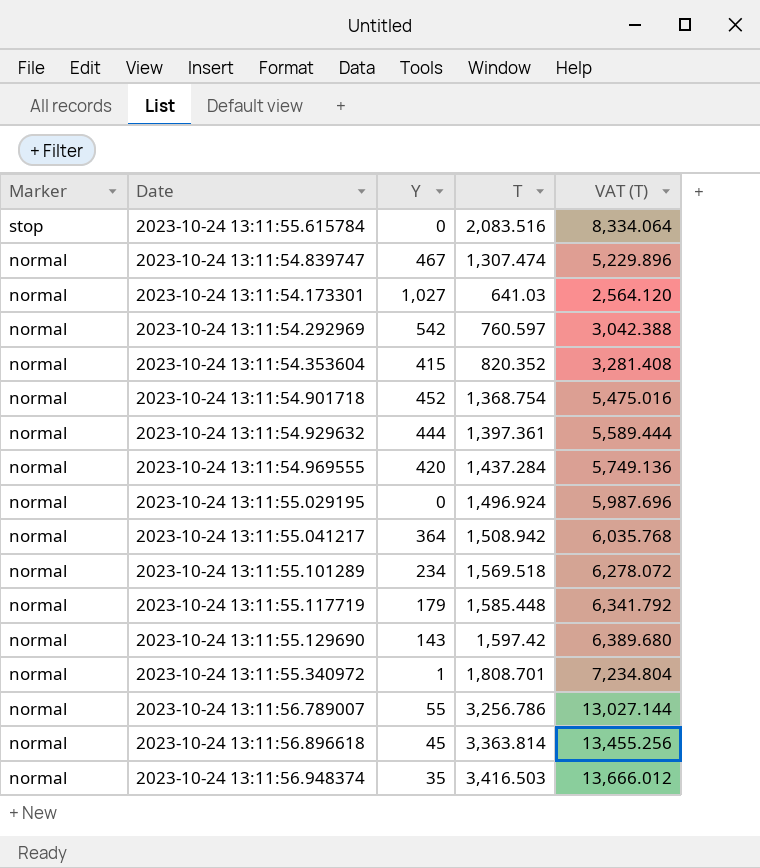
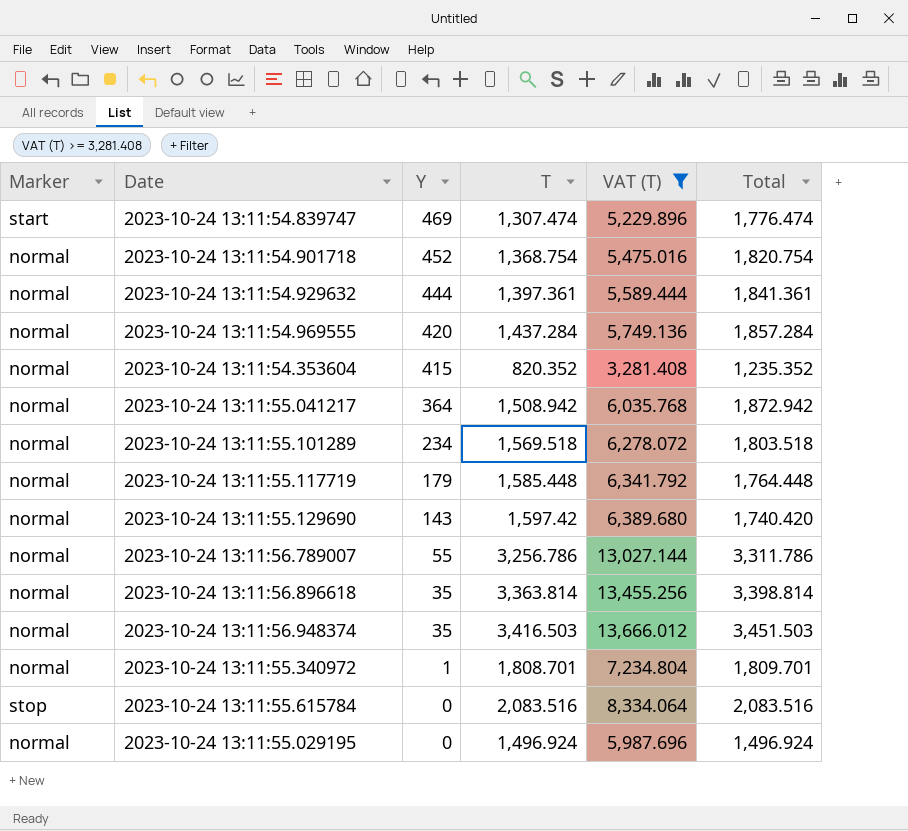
filter: none -> VAT (T) >= 3,281.408
row order: Marker descending -> Y descending
column Total | formula: none -> [Y] + [T]
2023-10-24 13:11:54.839747 | Marker: normal -> start
2023-10-24 13:11:54.839747 | Y: 467 -> 469
2023-10-24 13:11:56.896618 | Y: 45 -> 35

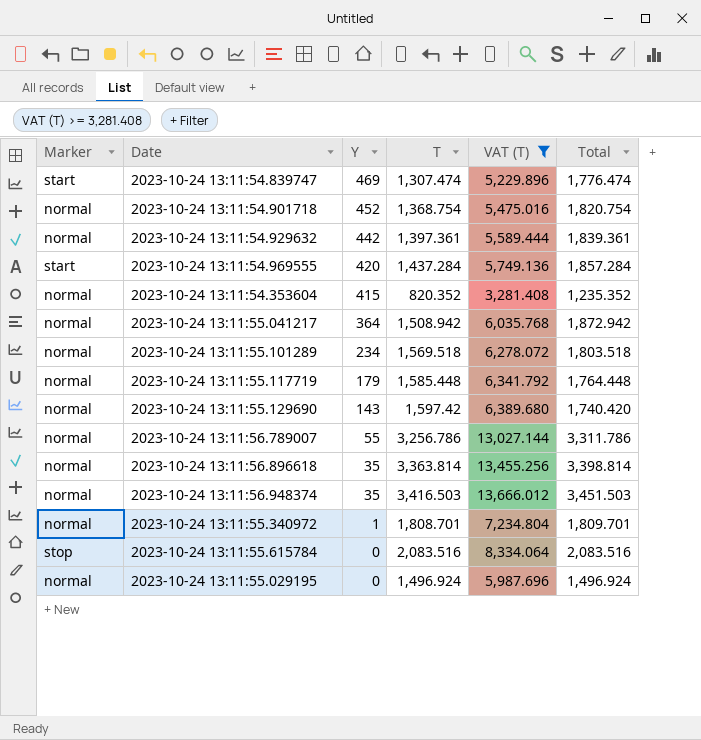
2023-10-24 13:11:54.929632 | Y: 444 -> 442
2023-10-24 13:11:54.929632 | Total: 1,841.361 -> 1,839.361
2023-10-24 13:11:54.969555 | Marker: normal -> start

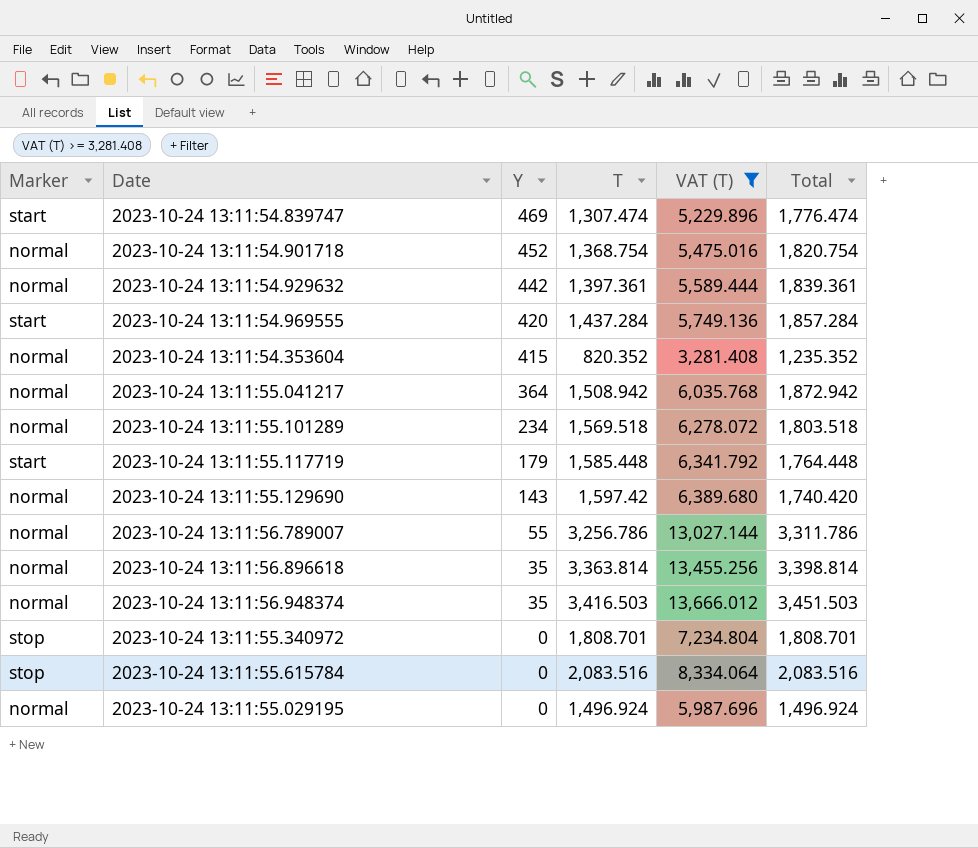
2023-10-24 13:11:55.117719 | Marker: normal -> start
2023-10-24 13:11:55.340972 | Marker: normal -> stop
2023-10-24 13:11:55.340972 | Y: 1 -> 0
2023-10-24 13:11:55.340972 | Total: 1,809.701 -> 1,808.701

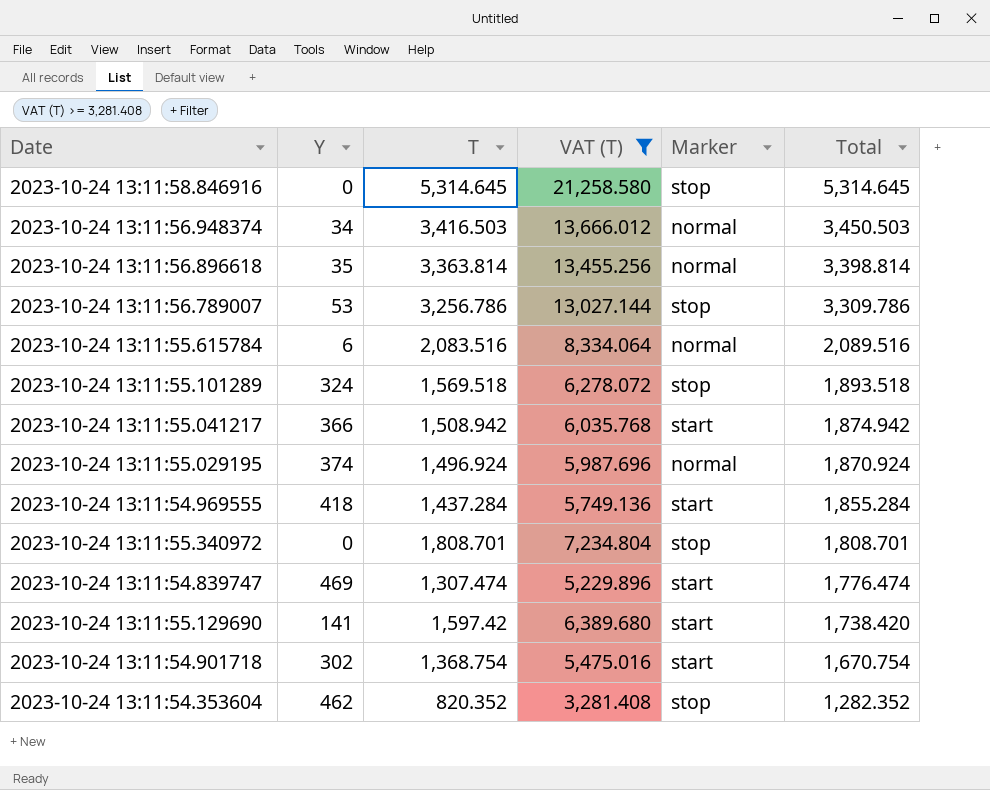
row order: Y descending -> Total descending
column Marker | position: 1 -> 5
row 2023-10-24 13:11:54.929632: normal | 442 | 1,397.361 | 5,589.444 | 1,839.361 -> none
row 2023-10-24 13:11:55.117719: start | 179 | 1,585.448 | 6,341.792 | 1,764.448 -> none
row 2023-10-24 13:11:58.846916: none -> 0 | 5,314.645 | 21,258.580 | stop | 5,314.645
2023-10-24 13:11:56.948374 | Y: 35 -> 34
2023-10-24 13:11:56.948374 | Total: 3,451.503 -> 3,450.503
2023-10-24 13:11:56.789007 | Y: 55 -> 53
2023-10-24 13:11:56.789007 | Marker: normal -> stop
2023-10-24 13:11:56.789007 | Total: 3,311.786 -> 3,309.786
2023-10-24 13:11:55.615784 | Y: 0 -> 6
2023-10-24 13:11:55.615784 | Marker: stop -> normal
2023-10-24 13:11:55.615784 | Total: 2,083.516 -> 2,089.516
2023-10-24 13:11:55.101289 | Y: 234 -> 324
2023-10-24 13:11:55.101289 | Marker: normal -> stop
2023-10-24 13:11:55.101289 | Total: 1,803.518 -> 1,893.518
2023-10-24 13:11:55.041217 | Y: 364 -> 366
2023-10-24 13:11:55.041217 | Marker: normal -> start
2023-10-24 13:11:55.041217 | Total: 1,872.942 -> 1,874.942
2023-10-24 13:11:55.029195 | Y: 0 -> 374
2023-10-24 13:11:55.029195 | Total: 1,496.924 -> 1,870.924
2023-10-24 13:11:54.969555 | Y: 420 -> 418
2023-10-24 13:11:54.969555 | Total: 1,857.284 -> 1,855.284
2023-10-24 13:11:55.129690 | Y: 143 -> 141
2023-10-24 13:11:55.129690 | Marker: normal -> start
2023-10-24 13:11:55.129690 | Total: 1,740.420 -> 1,738.420
2023-10-24 13:11:54.901718 | Y: 452 -> 302
2023-10-24 13:11:54.901718 | Marker: normal -> start
2023-10-24 13:11:54.901718 | Total: 1,820.754 -> 1,670.754
2023-10-24 13:11:54.353604 | Y: 415 -> 462
2023-10-24 13:11:54.353604 | Marker: normal -> stop
2023-10-24 13:11:54.353604 | Total: 1,235.352 -> 1,282.352

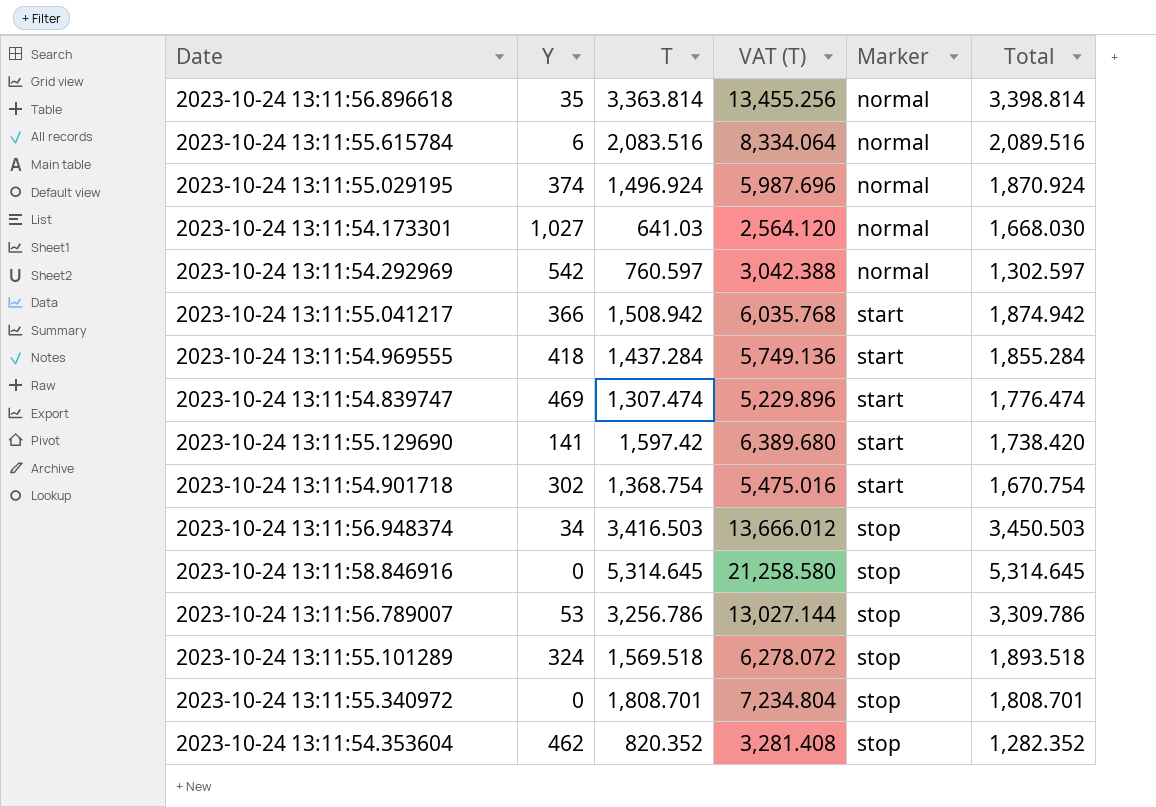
filter: VAT (T) >= 3,281.408 -> none
row order: Total descending -> Marker ascending
2023-10-24 13:11:56.948374 | Marker: normal -> stop

